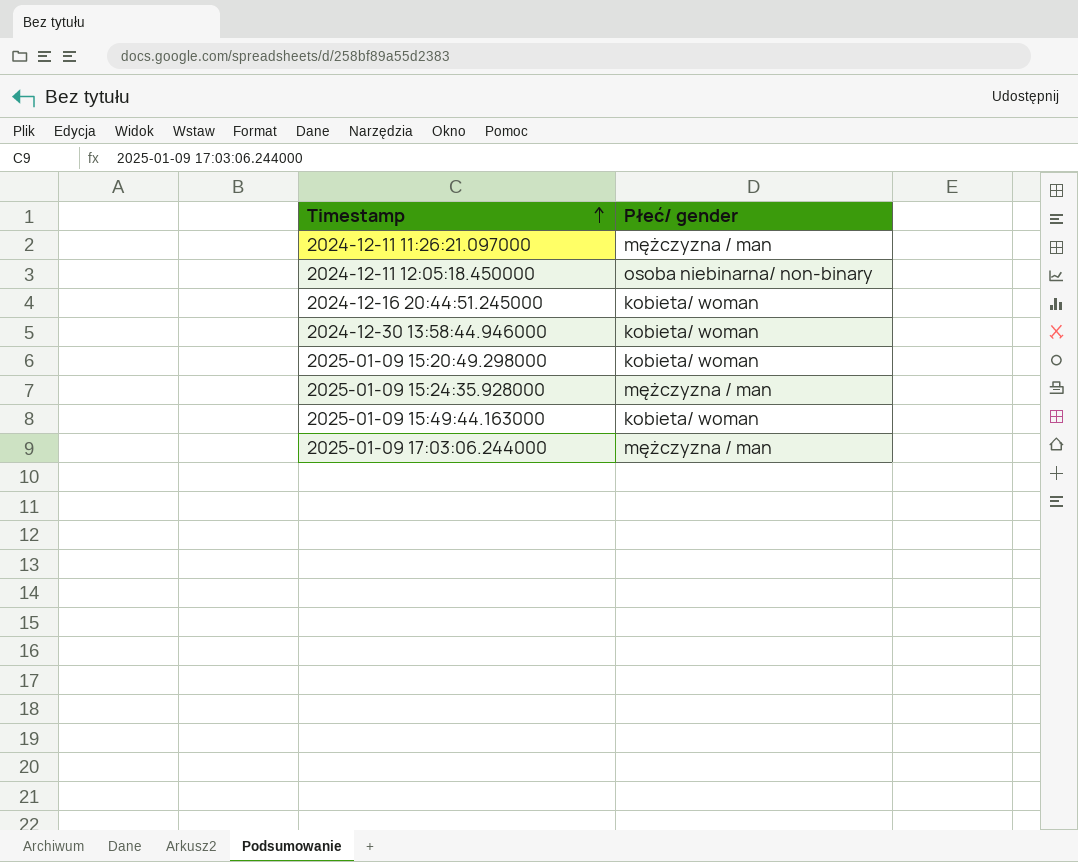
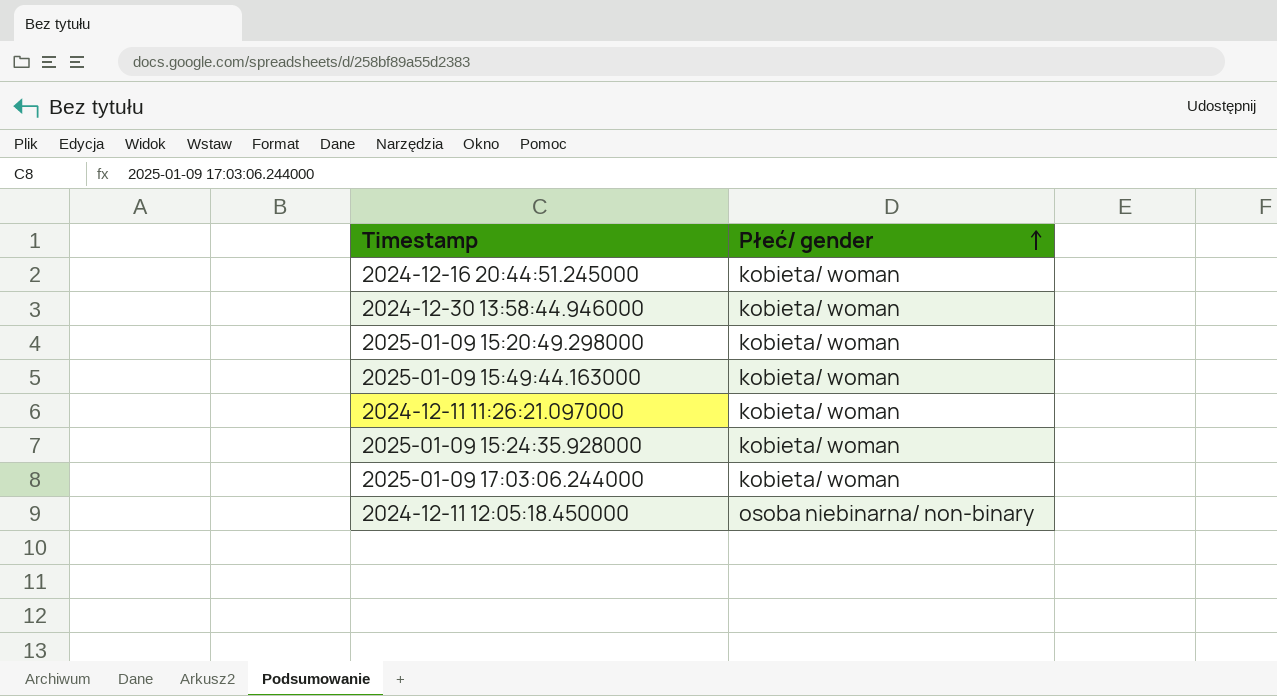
row order: Timestamp ascending -> Płeć/ gender ascending
2024-12-11 11:26:21.097000 | Płeć/ gender: mężczyzna / man -> kobieta/ woman
2025-01-09 15:24:35.928000 | Płeć/ gender: mężczyzna / man -> kobieta/ woman
2025-01-09 17:03:06.244000 | Płeć/ gender: mężczyzna / man -> kobieta/ woman

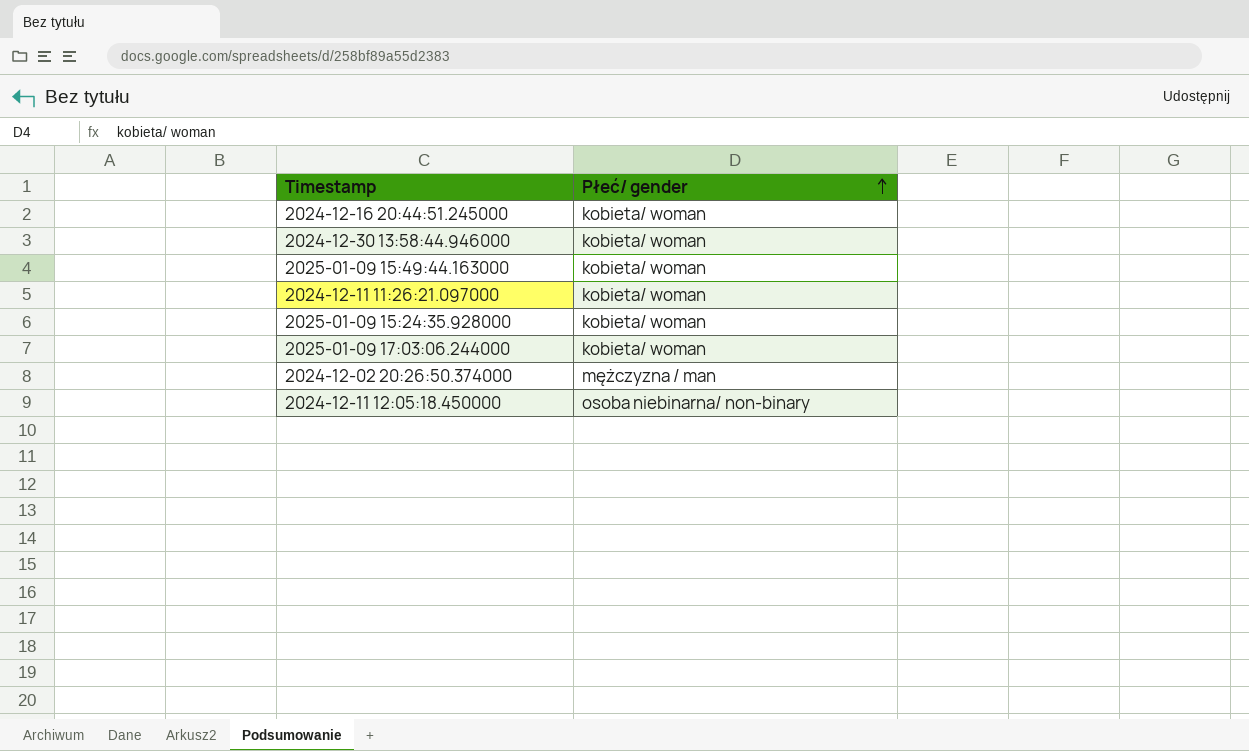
row 2025-01-09 15:20:49.298000: kobieta/ woman -> none
row 2024-12-02 20:26:50.374000: none -> mężczyzna / man

